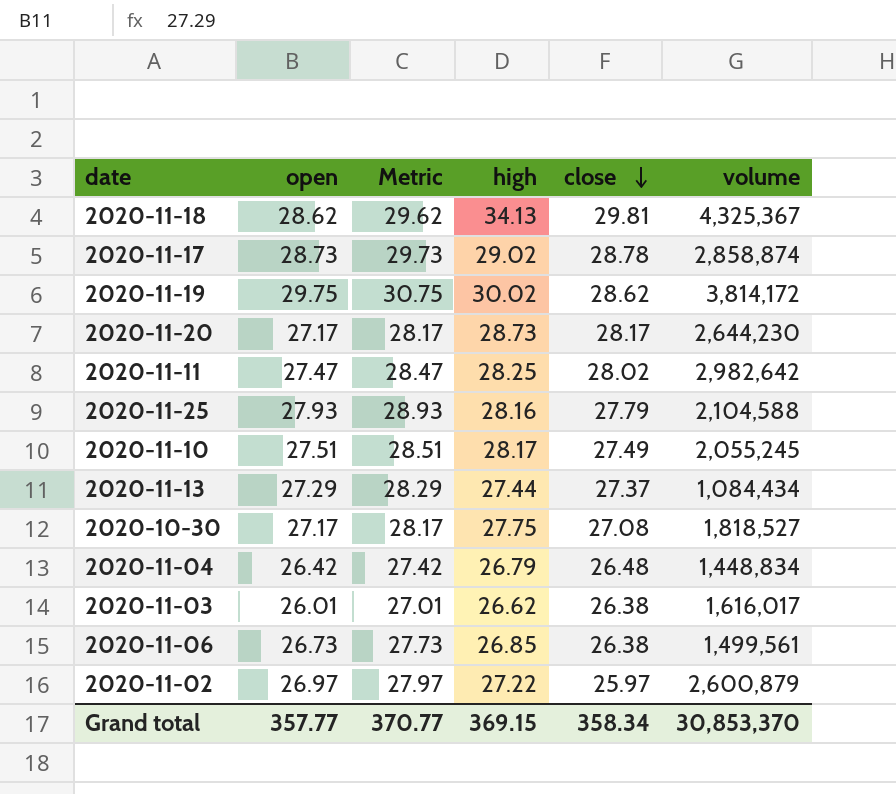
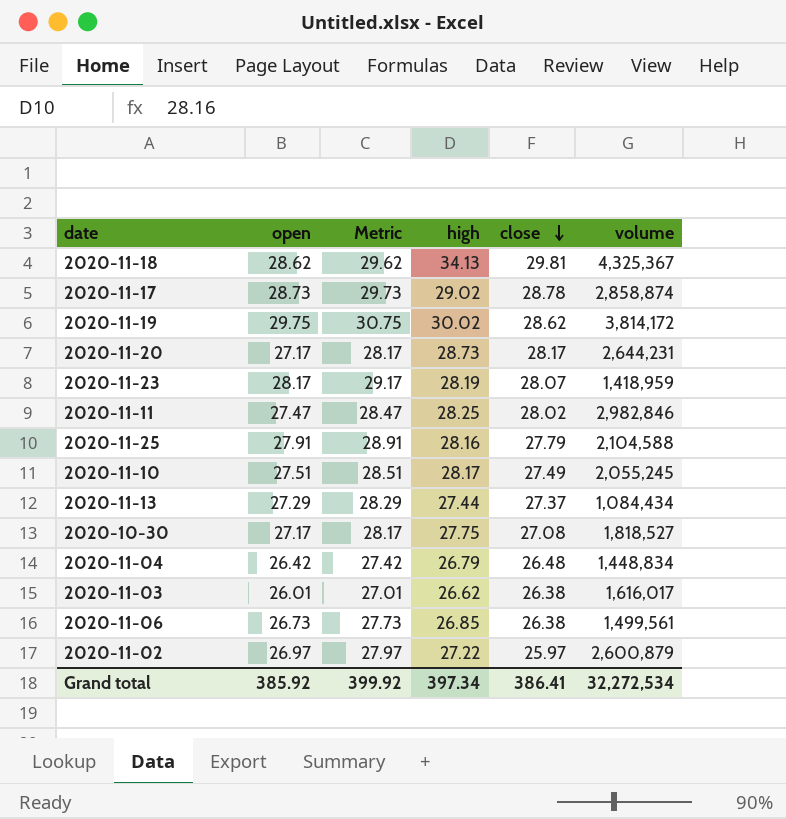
2020-11-20 | volume: 2,644,230 -> 2,644,231
row 2020-11-23: none -> 28.17 | 29.17 | 28.19 | 28.07 | 1,418,959
2020-11-11 | volume: 2,982,642 -> 2,982,846
2020-11-25 | open: 27.93 -> 27.91
2020-11-25 | Metric: 28.93 -> 28.91
Grand total | open: 357.77 -> 385.92
Grand total | Metric: 370.77 -> 399.92
Grand total | high: 369.15 -> 397.34
Grand total | close: 358.34 -> 386.41
Grand total | volume: 30,853,370 -> 32,272,534

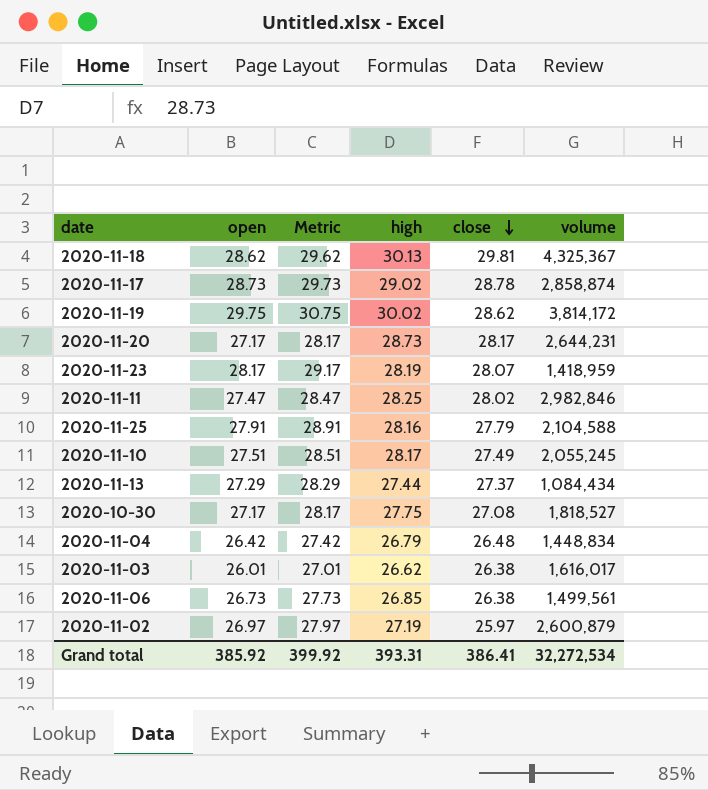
2020-11-18 | high: 34.13 -> 30.13
2020-11-02 | high: 27.22 -> 27.19
Grand total | high: 397.34 -> 393.31

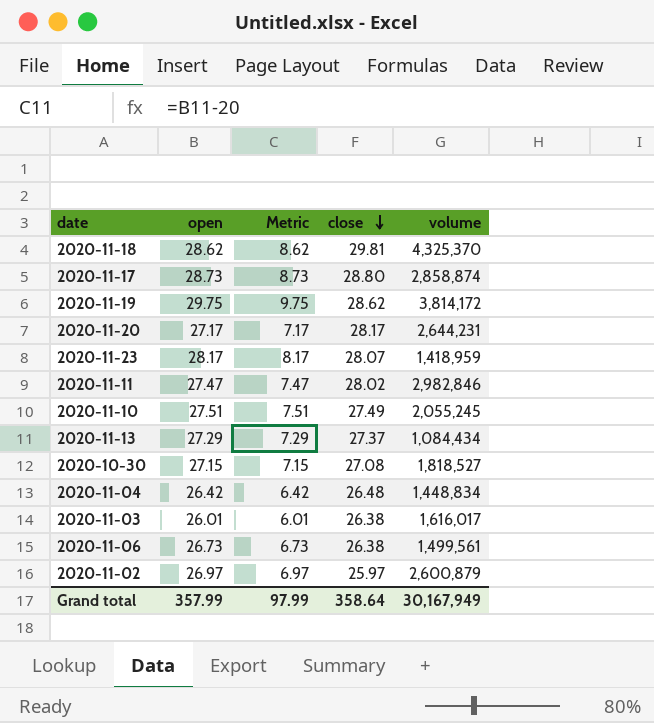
column high | position: 4 -> none
column Metric | formula: [open] + 1 -> [open] - 20
row 2020-11-25: 27.91 | 28.91 | 28.16 | 27.79 | 2,104,588 -> none
2020-11-18 | volume: 4,325,367 -> 4,325,370
2020-11-17 | close: 28.78 -> 28.80
2020-10-30 | open: 27.17 -> 27.15
Grand total | open: 385.92 -> 357.99
Grand total | Metric: 399.92 -> 97.99
Grand total | close: 386.41 -> 358.64
Grand total | volume: 32,272,534 -> 30,167,949

